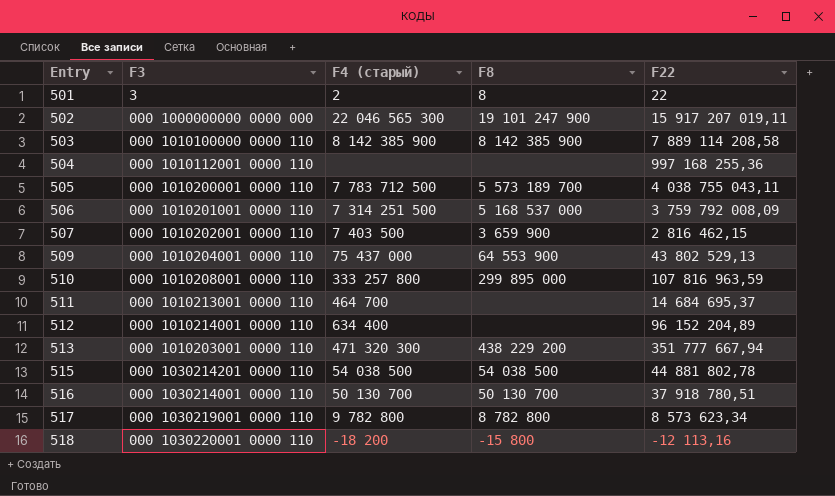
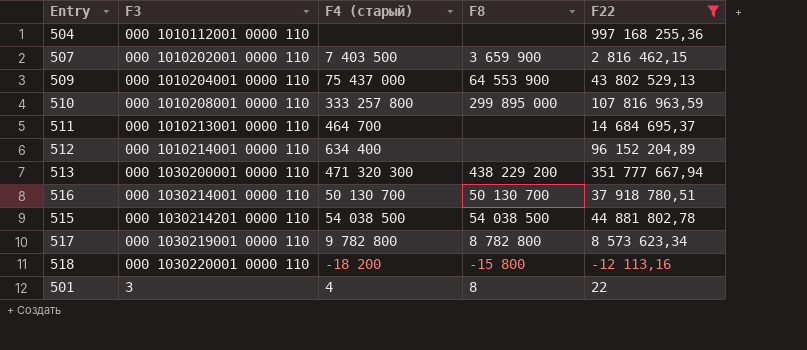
filter: none -> F22 <= 997 168 255,36
row order: Entry ascending -> F3 ascending
513 | F3: 000 1010203001 0000 110 -> 000 1030200001 0000 110
501 | F4 (старый): 2 -> 4

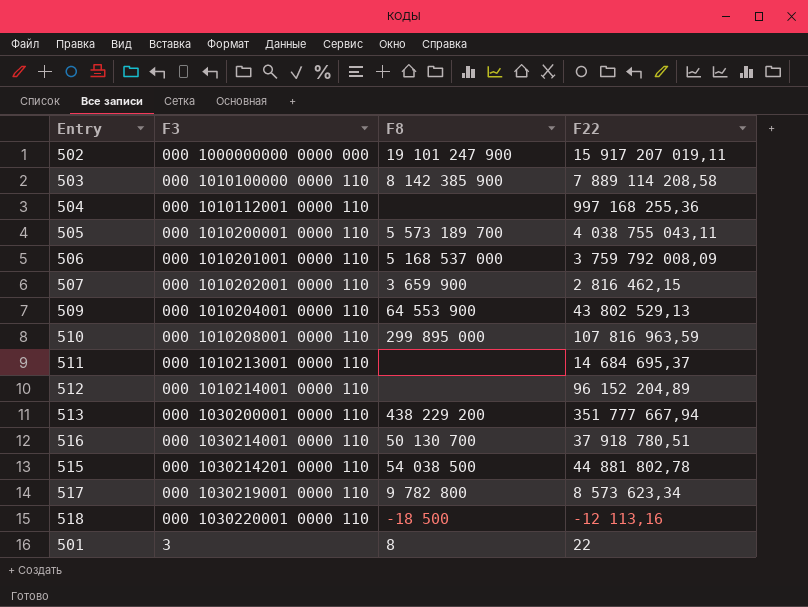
filter: F22 <= 997 168 255,36 -> none
column F4 (старый) | position: 3 -> none
517 | F8: 8 782 800 -> 9 782 800
518 | F8: -15 800 -> -18 500

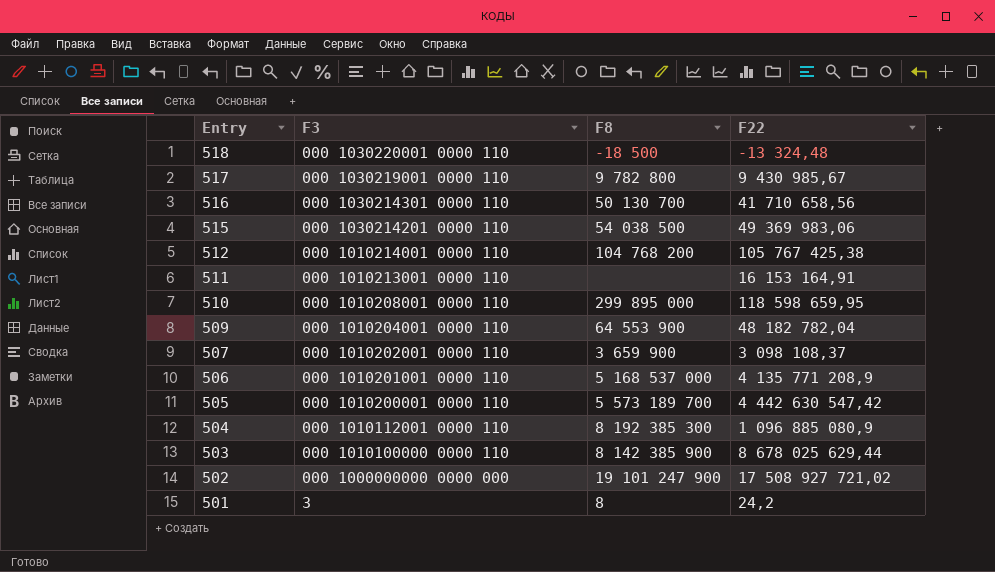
row order: F3 ascending -> Entry descending
row 513: 000 1030200001 0000 110 | 438 229 200 | 351 777 667,94 -> none
518 | F22: -12 113,16 -> -13 324,48
517 | F22: 8 573 623,34 -> 9 430 985,67
516 | F3: 000 1030214001 0000 110 -> 000 1030214301 0000 110
516 | F22: 37 918 780,51 -> 41 710 658,56
515 | F22: 44 881 802,78 -> 49 369 983,06
512 | F8: none -> 104 768 200
512 | F22: 96 152 204,89 -> 105 767 425,38
511 | F22: 14 684 695,37 -> 16 153 164,91
510 | F22: 107 816 963,59 -> 118 598 659,95
509 | F22: 43 802 529,13 -> 48 182 782,04
507 | F22: 2 816 462,15 -> 3 098 108,37
506 | F22: 3 759 792 008,09 -> 4 135 771 208,9
505 | F22: 4 038 755 043,11 -> 4 442 630 547,42
504 | F8: none -> 8 192 385 300
504 | F22: 997 168 255,36 -> 1 096 885 080,9
503 | F22: 7 889 114 208,58 -> 8 678 025 629,44
502 | F22: 15 917 207 019,11 -> 17 508 927 721,02
501 | F22: 22 -> 24,2

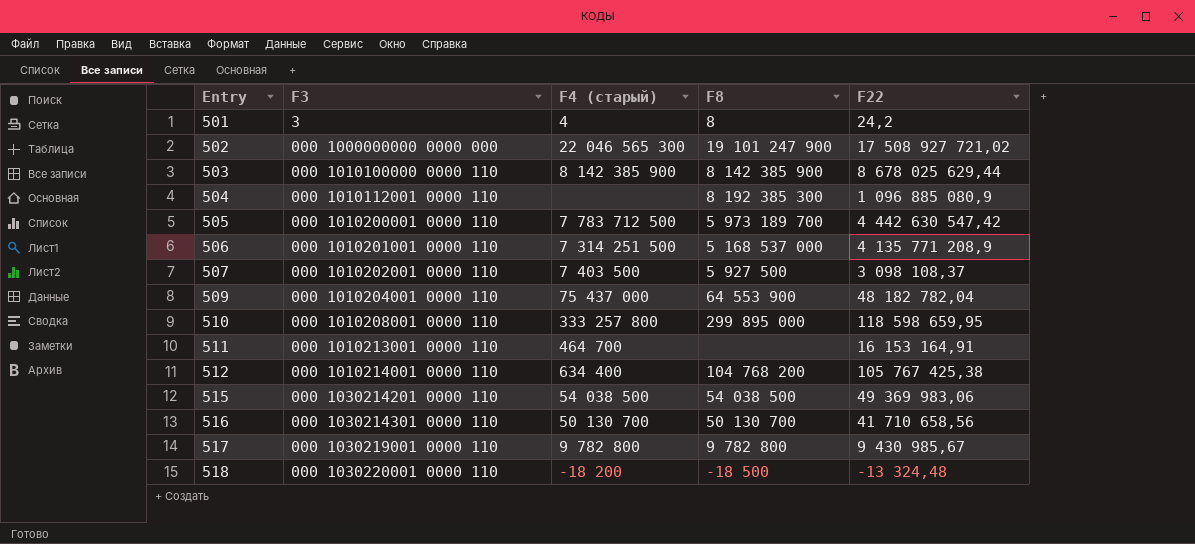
row order: Entry descending -> Entry ascending
column F4 (старый) | position: none -> 3
505 | F8: 5 573 189 700 -> 5 973 189 700
507 | F8: 3 659 900 -> 5 927 500

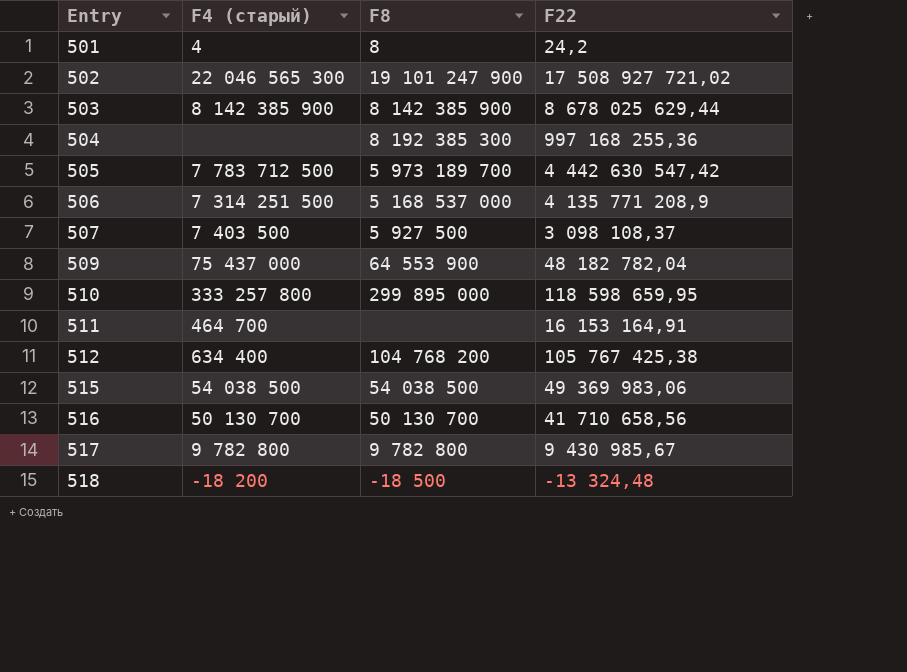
column F3 | position: 2 -> none
504 | F22: 1 096 885 080,9 -> 997 168 255,36

